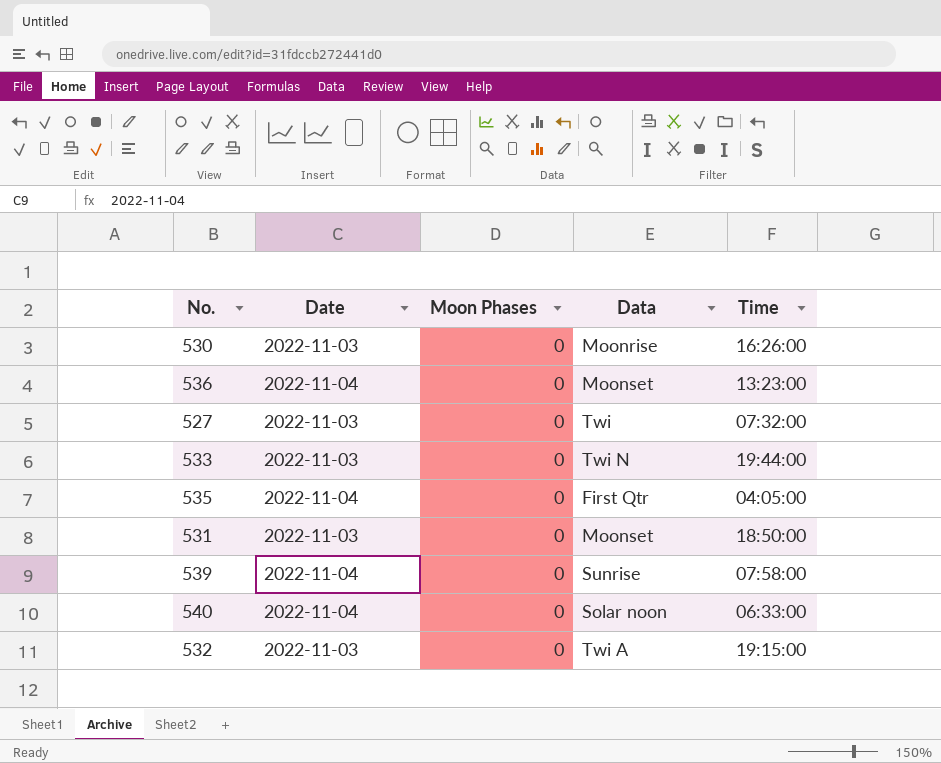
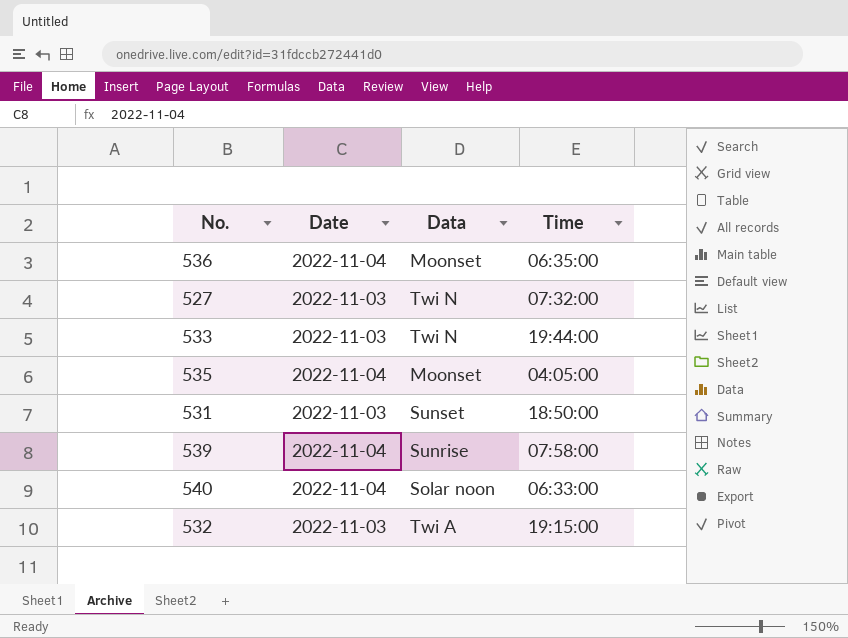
column Moon Phases | position: 3 -> none
row 530: 2022-11-03 | 0 | Moonrise | 16:26:00 -> none
536 | Time: 13:23:00 -> 06:35:00
527 | Data: Twi -> Twi N
535 | Data: First Qtr -> Moonset
531 | Data: Moonset -> Sunset

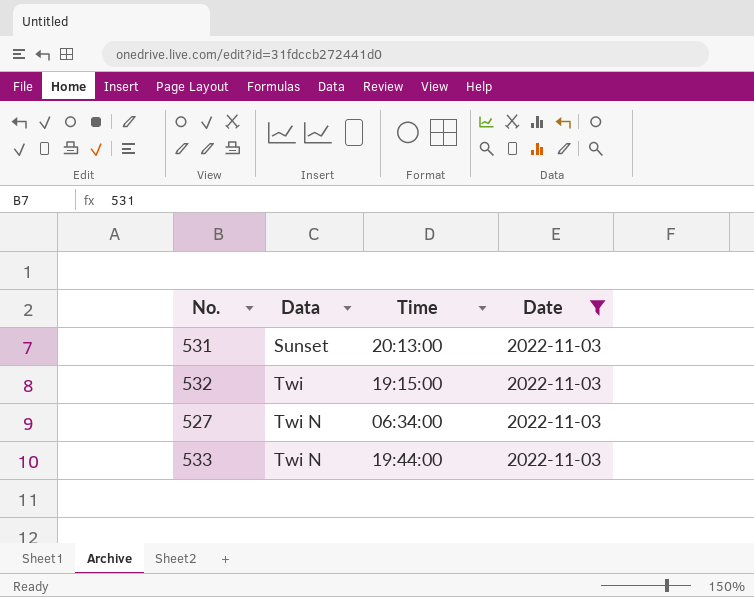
filter: none -> Date = 2022-11-03
row order: none -> Data ascending
column Date | position: 2 -> 4
531 | Time: 18:50:00 -> 20:13:00
532 | Data: Twi A -> Twi
527 | Time: 07:32:00 -> 06:34:00

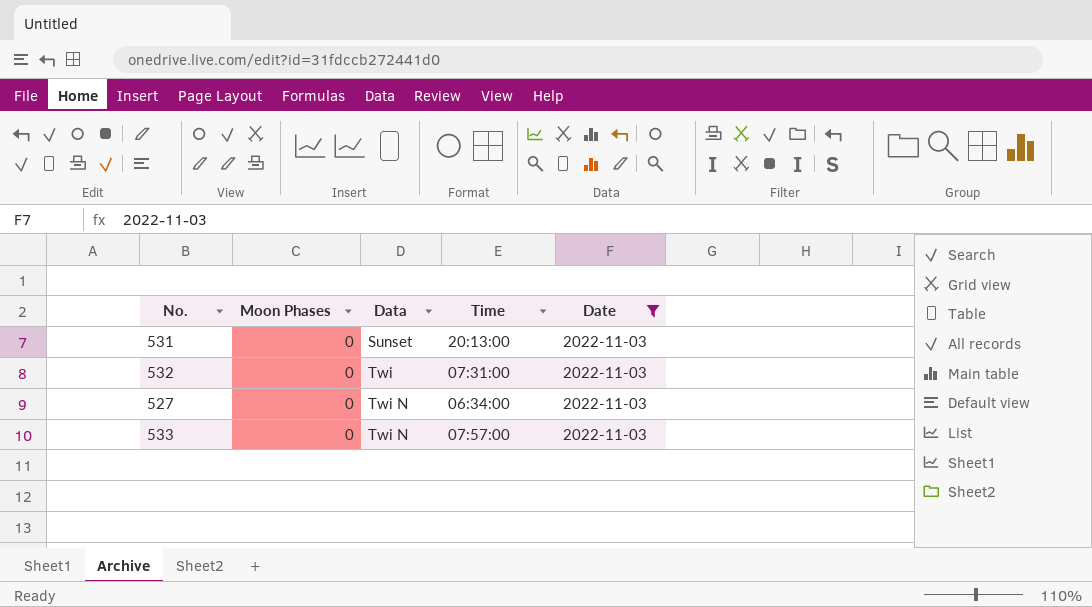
column Moon Phases | position: none -> 2
532 | Time: 19:15:00 -> 07:31:00
533 | Time: 19:44:00 -> 07:57:00

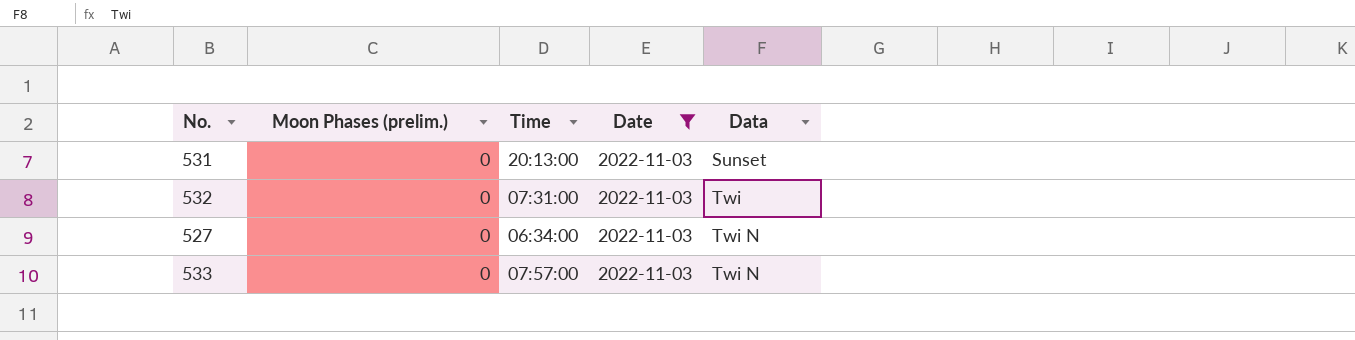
column name: Moon Phases -> Moon Phases (prelim.)
column Data | position: 3 -> 5

